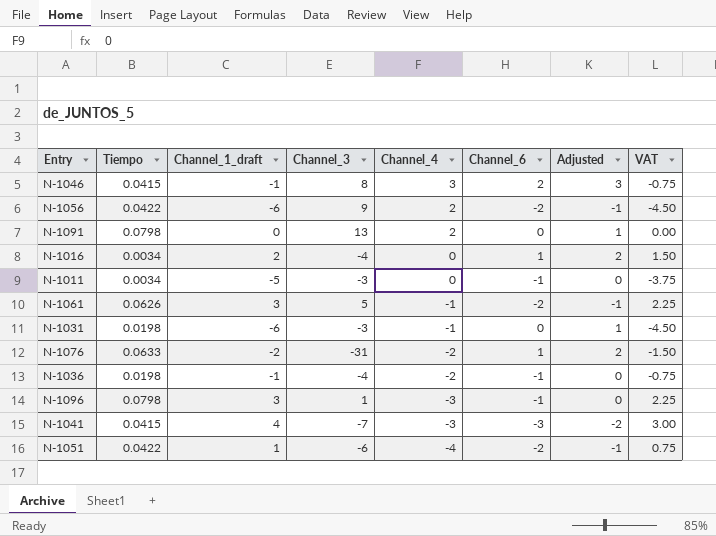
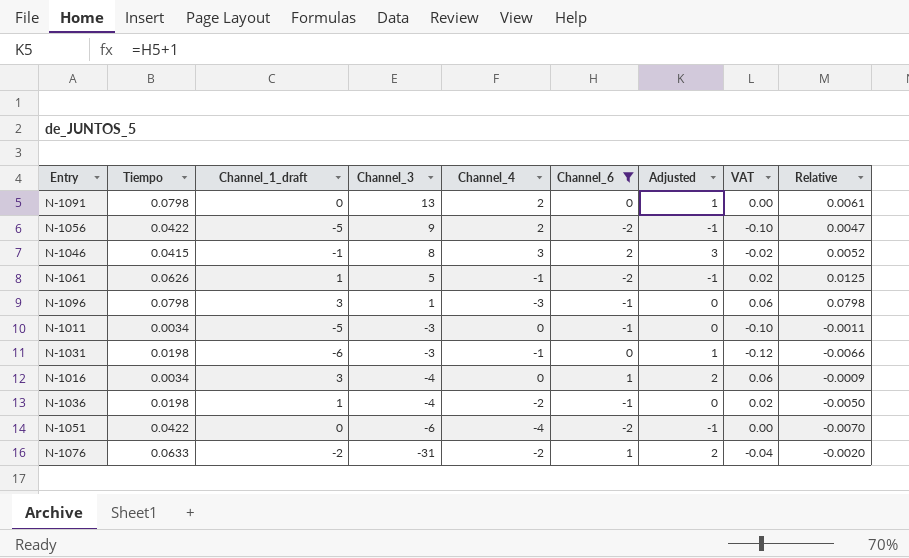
filter: none -> Channel_6 != -3
row order: Channel_4 descending -> Channel_3 descending
column VAT | formula: [Channel_1_draft] * 0.75 -> [Channel_1_draft] * 0.02
column Relative | formula: none -> [Tiempo] / [Channel_3]
N-1056 | Channel_1_draft: -6 -> -5
N-1061 | Channel_1_draft: 3 -> 1
N-1016 | Channel_1_draft: 2 -> 3
N-1036 | Channel_1_draft: -1 -> 1
N-1051 | Channel_1_draft: 1 -> 0

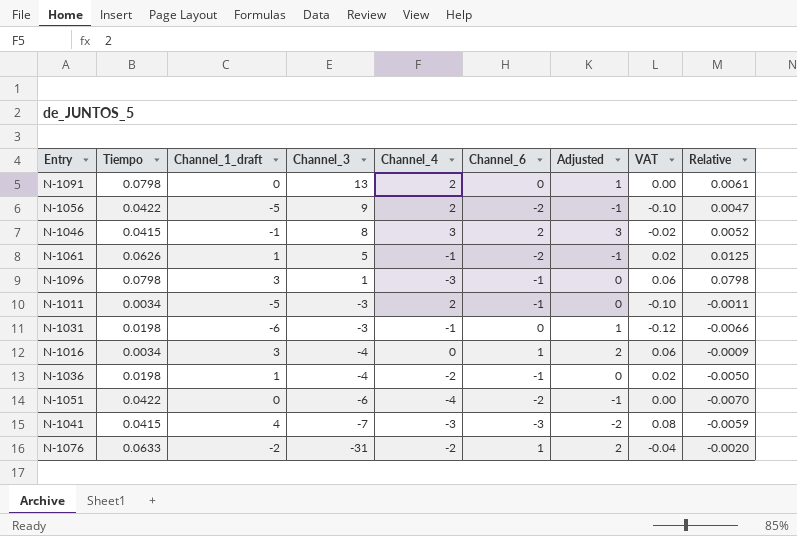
filter: Channel_6 != -3 -> none
N-1011 | Channel_4: 0 -> 2

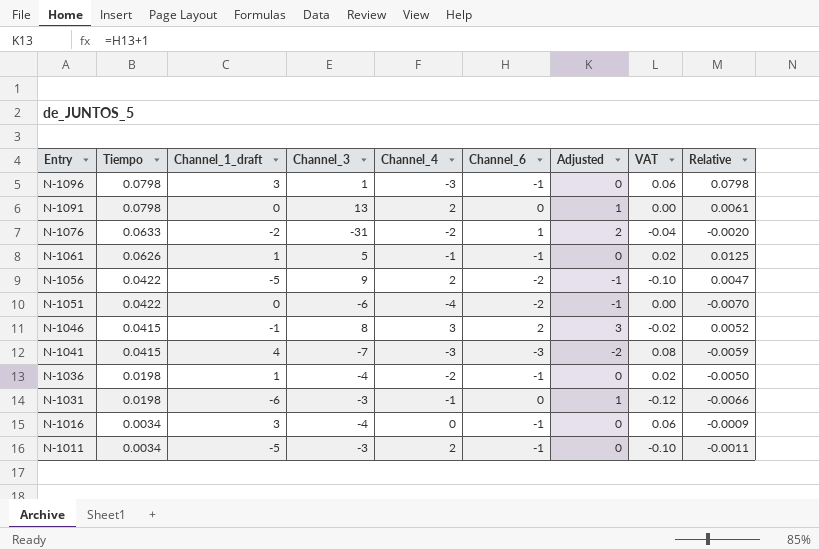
row order: Channel_3 descending -> Entry descending
N-1061 | Channel_6: -2 -> -1
N-1061 | Adjusted: -1 -> 0
N-1016 | Channel_6: 1 -> -1
N-1016 | Adjusted: 2 -> 0

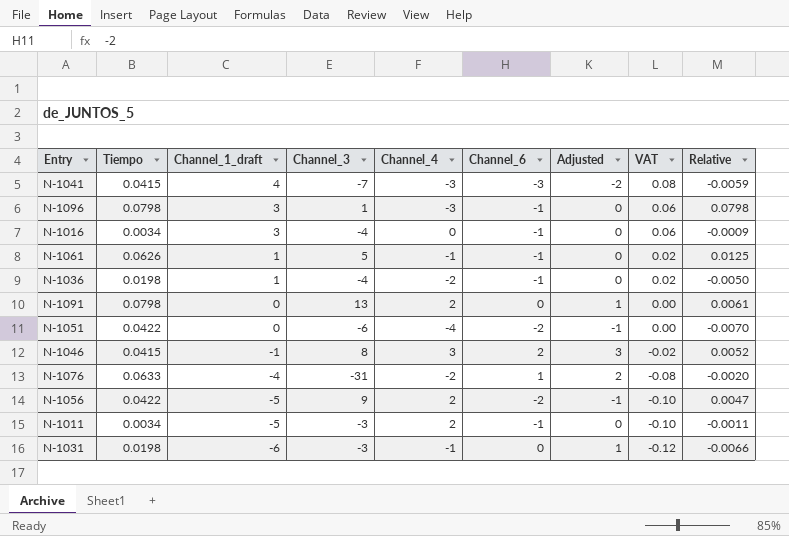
row order: Entry descending -> Channel_1_draft descending
N-1076 | Channel_1_draft: -2 -> -4
N-1076 | VAT: -0.04 -> -0.08

